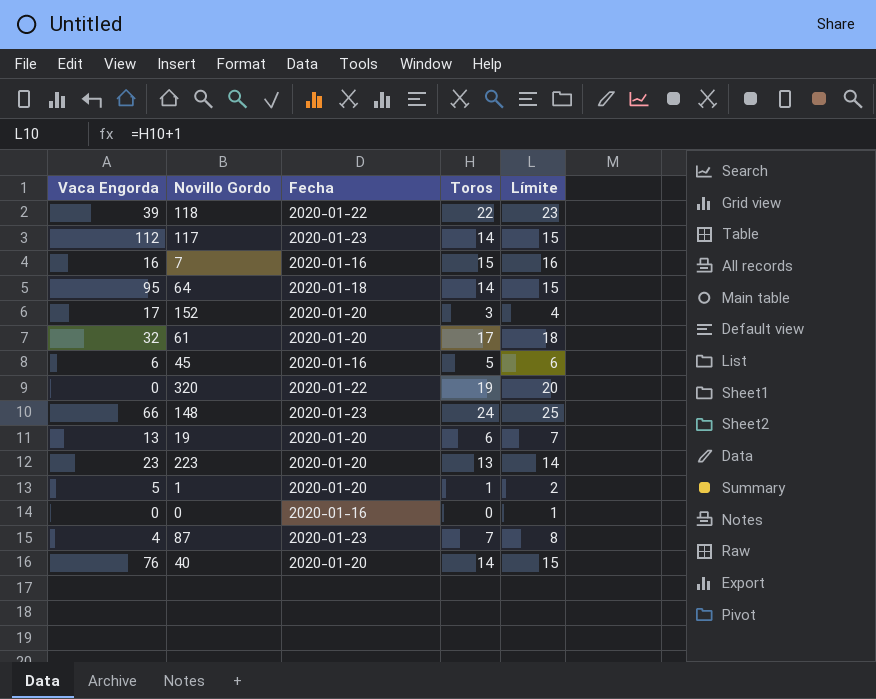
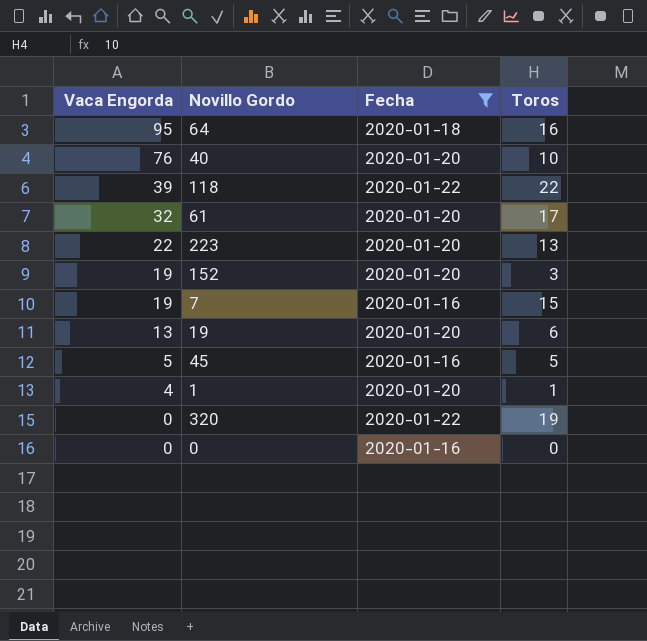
filter: none -> Fecha != 2020-01-23
row order: none -> Vaca Engorda descending
column Límite | formula: [Toros] + 1 -> none
64 | Toros: 14 -> 16
40 | Toros: 14 -> 10
223 | Vaca Engorda: 23 -> 22
152 | Vaca Engorda: 17 -> 19
7 | Vaca Engorda: 16 -> 19
45 | Vaca Engorda: 6 -> 5
1 | Vaca Engorda: 5 -> 4

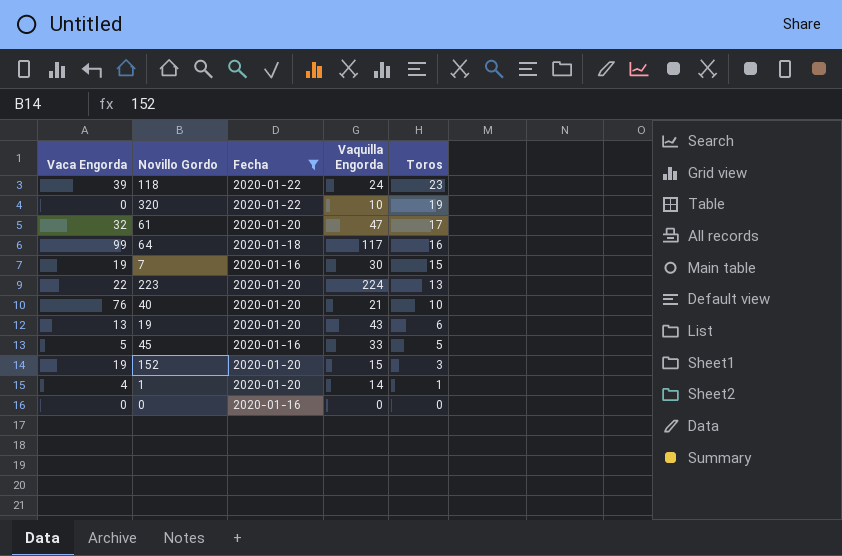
row order: Vaca Engorda descending -> Toros descending
column Vaquilla Engorda | position: none -> 4
118 | Toros: 22 -> 23
64 | Vaca Engorda: 95 -> 99

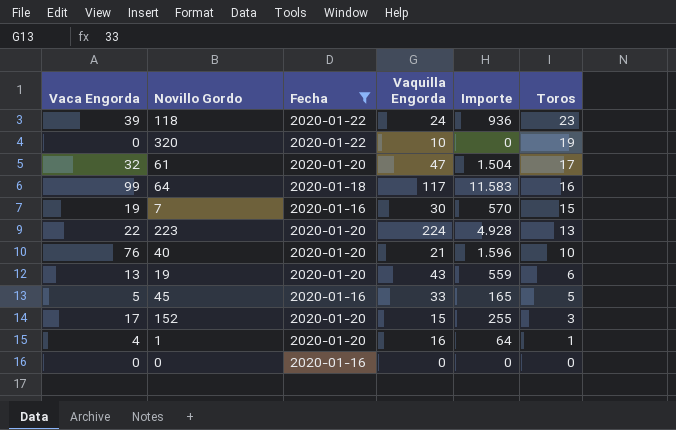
column Importe | formula: none -> [Vaca Engorda] * [Vaquilla Engorda]
152 | Vaca Engorda: 19 -> 17
1 | Vaquilla Engorda: 14 -> 16

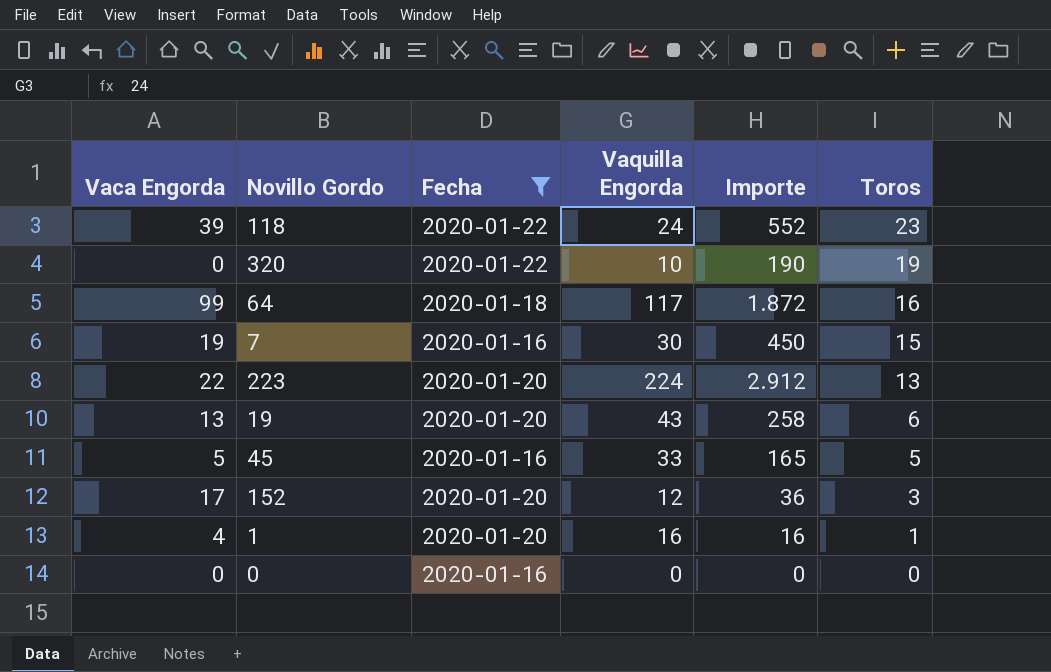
column Importe | formula: [Vaca Engorda] * [Vaquilla Engorda] -> [Vaquilla Engorda] * [Toros]
row 61: 32 | 2020-01-20 | 47 | 1.504 | 17 -> none
row 40: 76 | 2020-01-20 | 21 | 1.596 | 10 -> none
152 | Vaquilla Engorda: 15 -> 12

